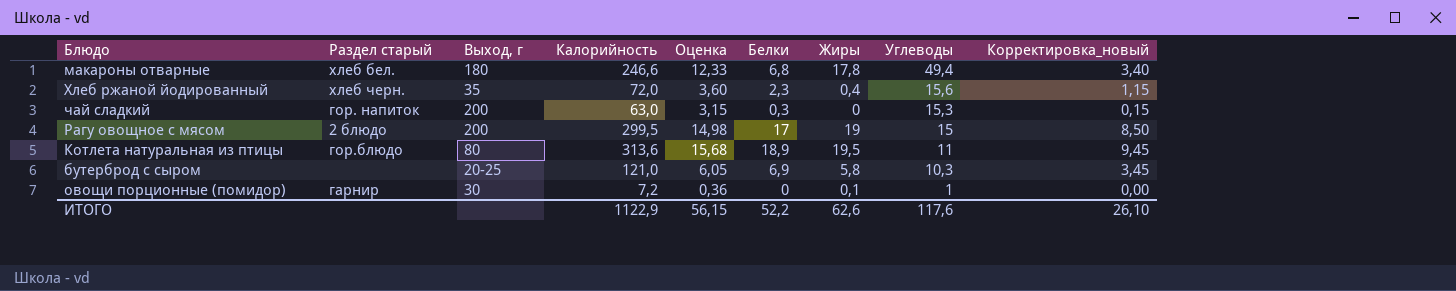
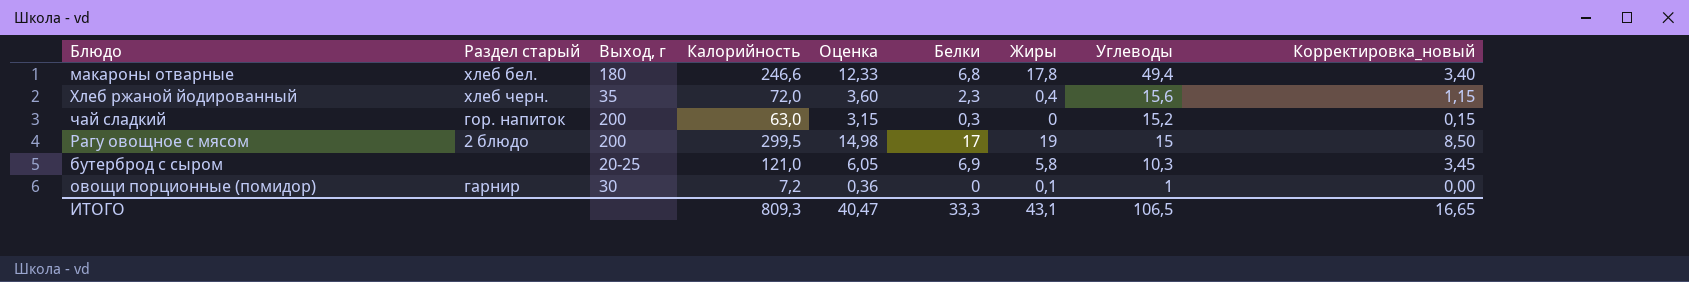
row Котлета натуральная из птицы: гор.блюдо | 80 | 313,6 | 15,68 | 18,9 | 19,5 | 11 | 9,45 -> none
чай сладкий | Углеводы: 15,3 -> 15,2
ИТОГО | Калорийность: 1122,9 -> 809,3
ИТОГО | Оценка: 56,15 -> 40,47
ИТОГО | Белки: 52,2 -> 33,3
ИТОГО | Жиры: 62,6 -> 43,1
ИТОГО | Углеводы: 117,6 -> 106,5
ИТОГО | Корректировка_новый: 26,10 -> 16,65

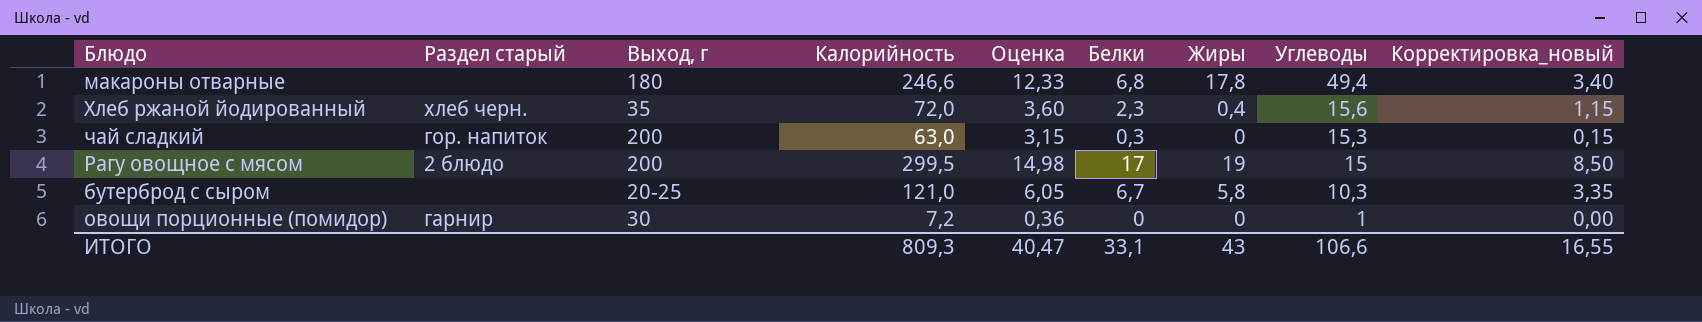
макароны отварные | Раздел старый: хлеб бел. -> none
чай сладкий | Углеводы: 15,2 -> 15,3
бутерброд с сыром | Белки: 6,9 -> 6,7
бутерброд с сыром | Корректировка_новый: 3,45 -> 3,35
овощи порционные (помидор) | Жиры: 0,1 -> 0
ИТОГО | Белки: 33,3 -> 33,1
ИТОГО | Жиры: 43,1 -> 43
ИТОГО | Углеводы: 106,5 -> 106,6
ИТОГО | Корректировка_новый: 16,65 -> 16,55

